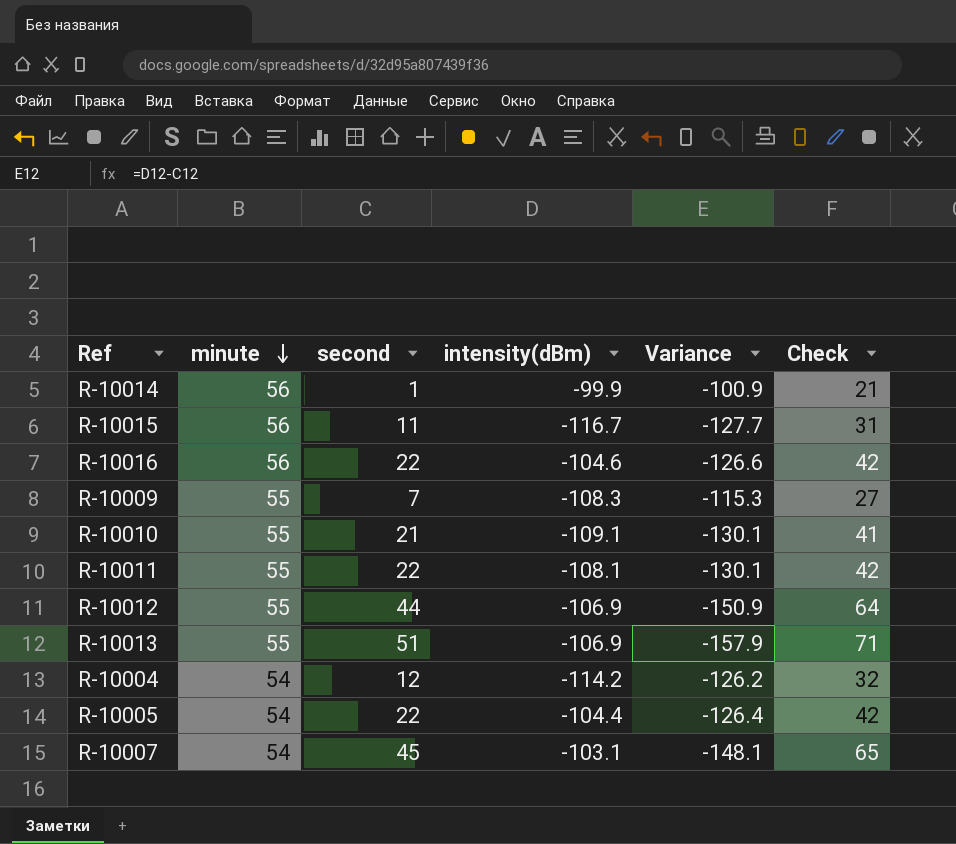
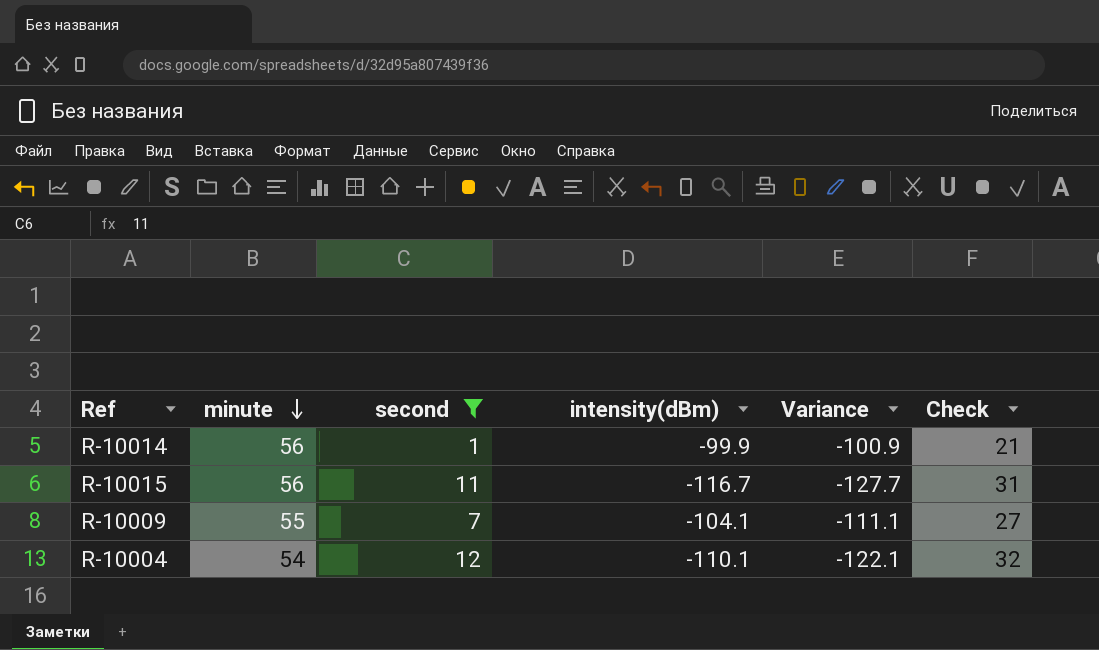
filter: none -> second <= 12
R-10009 | intensity(dBm): -108.3 -> -104.1
R-10009 | Variance: -115.3 -> -111.1
R-10004 | intensity(dBm): -114.2 -> -110.1
R-10004 | Variance: -126.2 -> -122.1

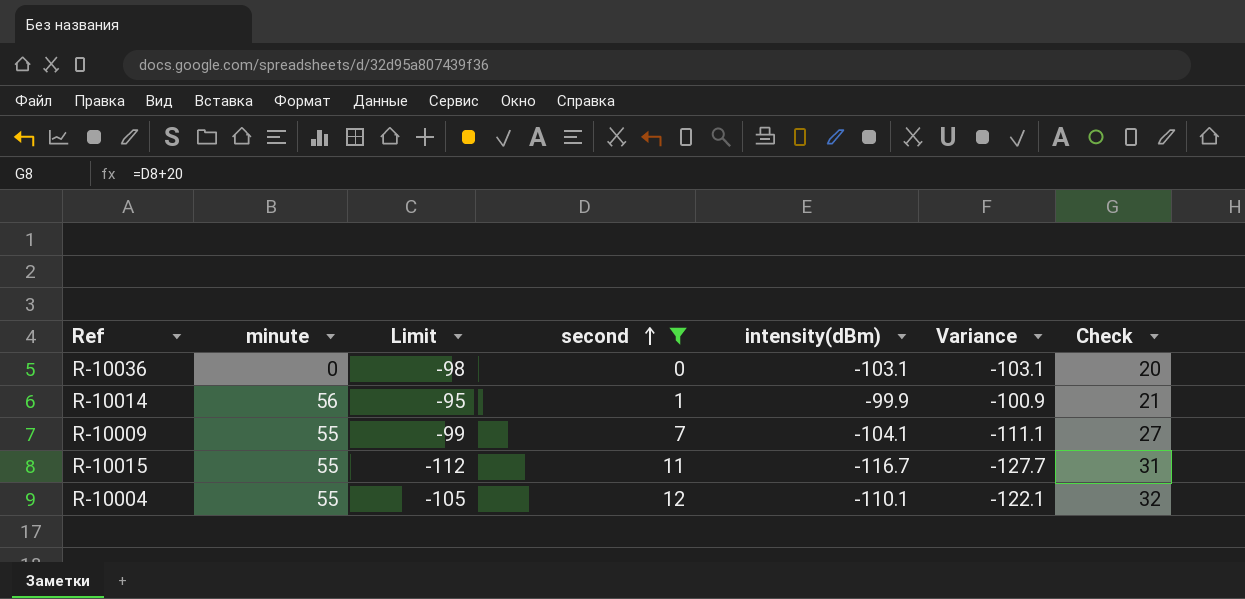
row order: minute descending -> second ascending
column Limit | formula: none -> [intensity(dBm)] + 5
row R-10036: none -> 0 | -98 | 0 | -103.1 | -103.1 | 20
R-10015 | minute: 56 -> 55
R-10004 | minute: 54 -> 55

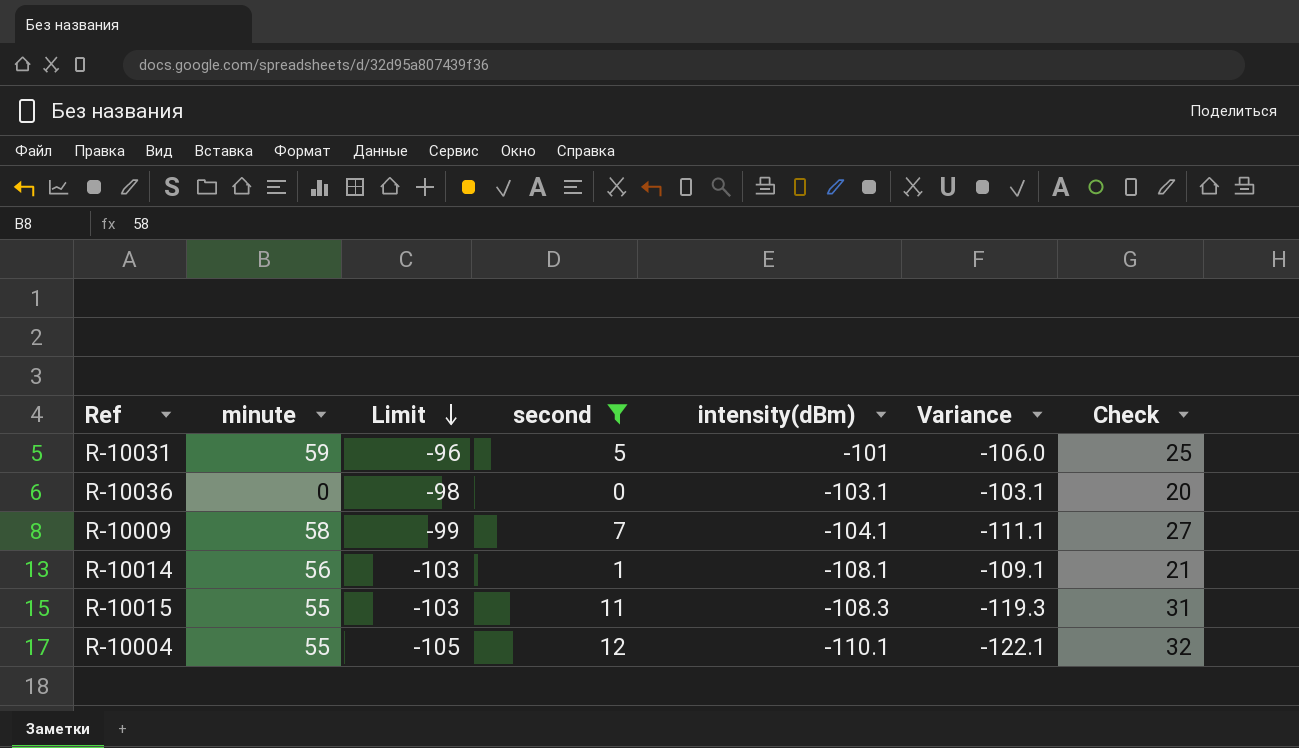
row order: second ascending -> Limit descending
row R-10031: none -> 59 | -96 | 5 | -101 | -106.0 | 25
R-10009 | minute: 55 -> 58
R-10014 | Limit: -95 -> -103
R-10014 | intensity(dBm): -99.9 -> -108.1
R-10014 | Variance: -100.9 -> -109.1
R-10015 | Limit: -112 -> -103
R-10015 | intensity(dBm): -116.7 -> -108.3
R-10015 | Variance: -127.7 -> -119.3

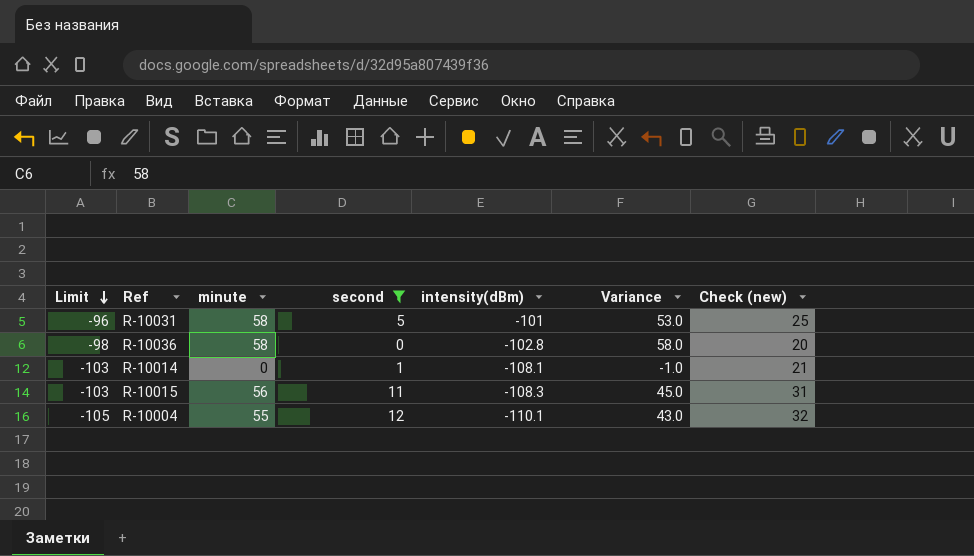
column Limit | position: 3 -> 1
column Variance | formula: [intensity(dBm)] - [second] -> [minute] - [second]
column name: Check -> Check (new)
row R-10009: 58 | -99 | 7 | -104.1 | -111.1 | 27 -> none
R-10031 | minute: 59 -> 58
R-10036 | minute: 0 -> 58
R-10036 | intensity(dBm): -103.1 -> -102.8
R-10014 | minute: 56 -> 0
R-10015 | minute: 55 -> 56

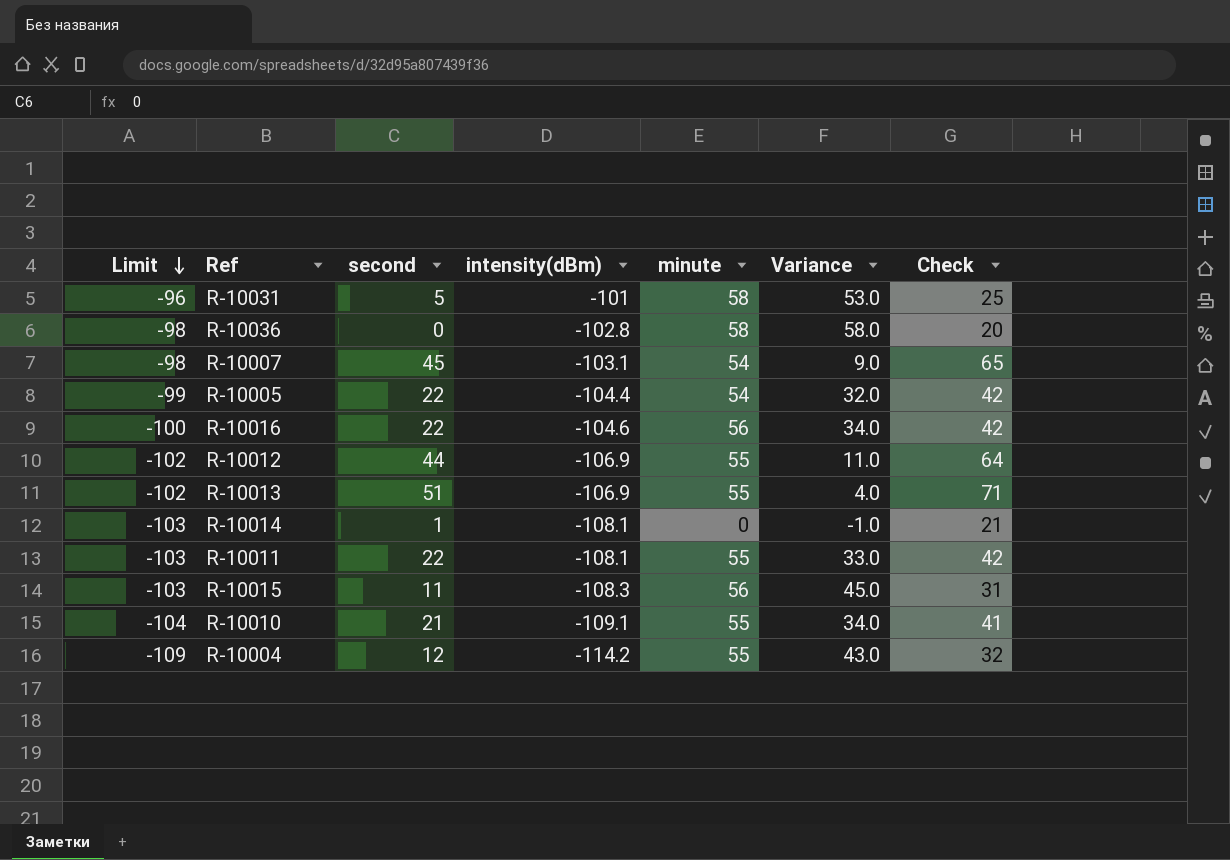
filter: second <= 12 -> none
column minute | position: 3 -> 5
column name: Check (new) -> Check
R-10004 | Limit: -105 -> -109
R-10004 | intensity(dBm): -110.1 -> -114.2

